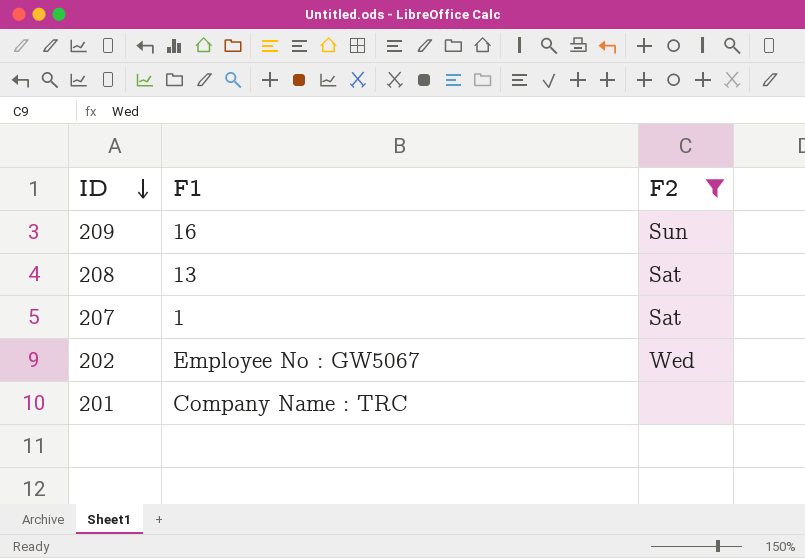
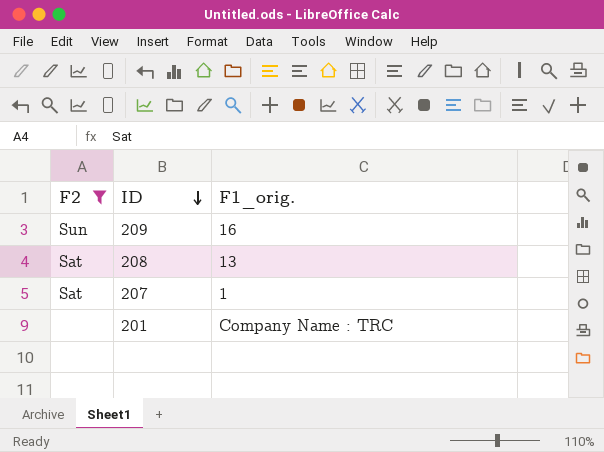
column F2 | position: 3 -> 1
column name: F1 -> F1_orig.
row 202: Employee No : GW5067 | Wed -> none

